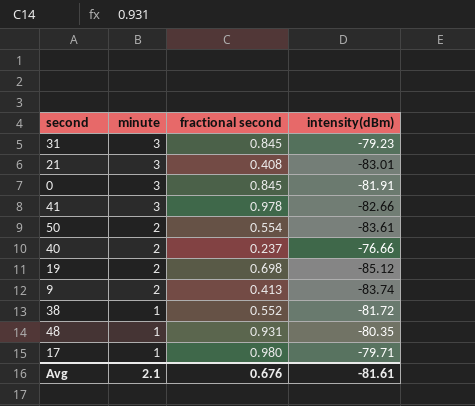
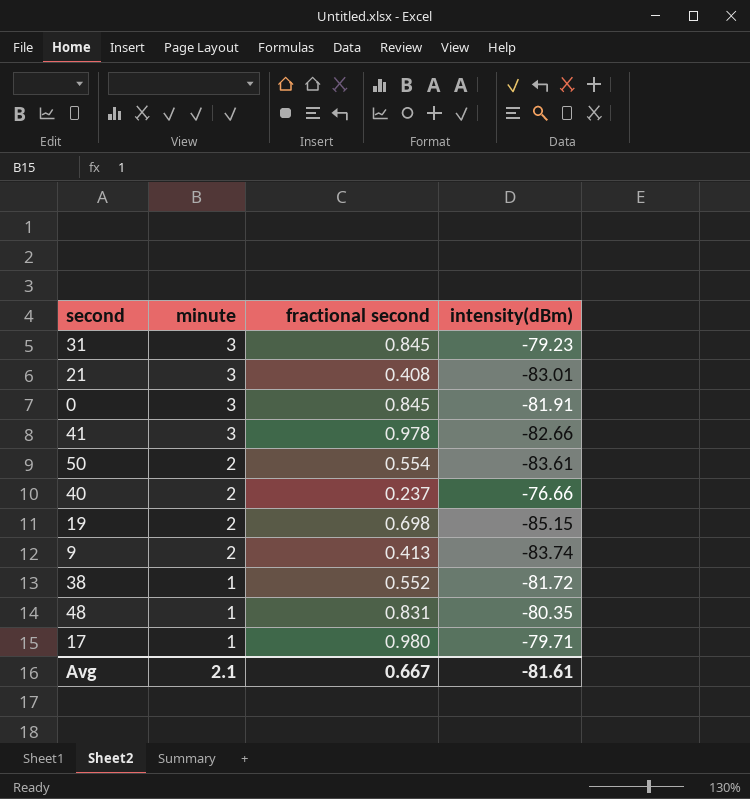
19 | intensity(dBm): -85.12 -> -85.15
48 | fractional second: 0.931 -> 0.831
Avg | fractional second: 0.676 -> 0.667

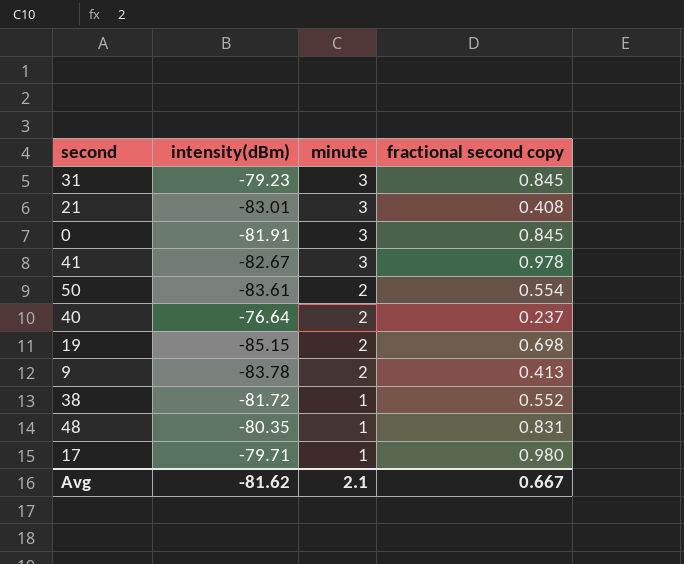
column intensity(dBm) | position: 4 -> 2
column name: fractional second -> fractional second copy
41 | intensity(dBm): -82.66 -> -82.67
40 | intensity(dBm): -76.66 -> -76.64
9 | intensity(dBm): -83.74 -> -83.78
Avg | intensity(dBm): -81.61 -> -81.62

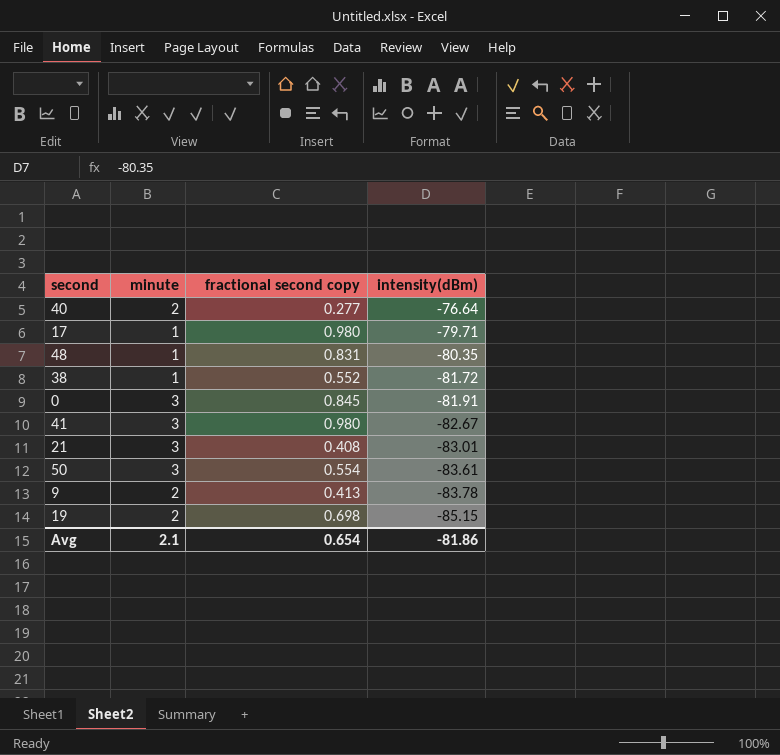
row order: minute descending -> intensity(dBm) descending
column intensity(dBm) | position: 2 -> 4
row 31: -79.23 | 3 | 0.845 -> none
40 | fractional second copy: 0.237 -> 0.277
41 | fractional second copy: 0.978 -> 0.980
50 | minute: 2 -> 3
Avg | fractional second copy: 0.667 -> 0.654
Avg | intensity(dBm): -81.62 -> -81.86

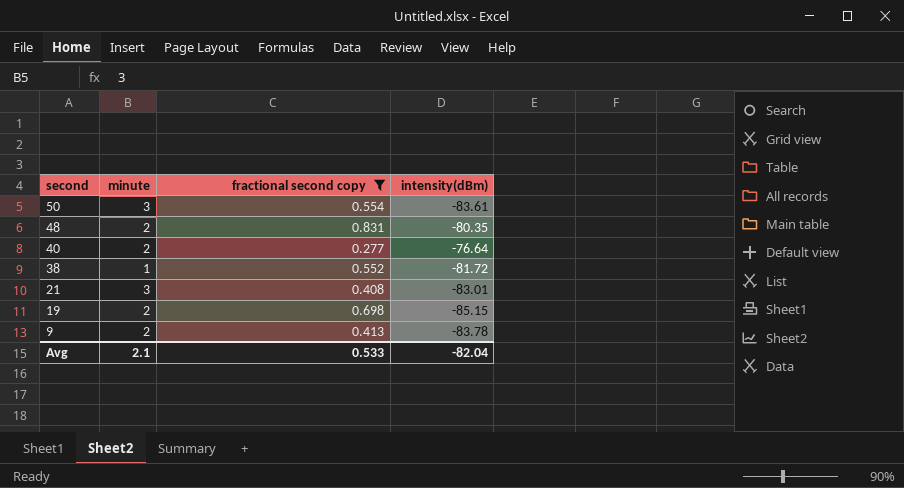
filter: none -> fractional second copy <= 0.831
row order: intensity(dBm) descending -> second descending
48 | minute: 1 -> 2
Avg | fractional second copy: 0.654 -> 0.533
Avg | intensity(dBm): -81.86 -> -82.04

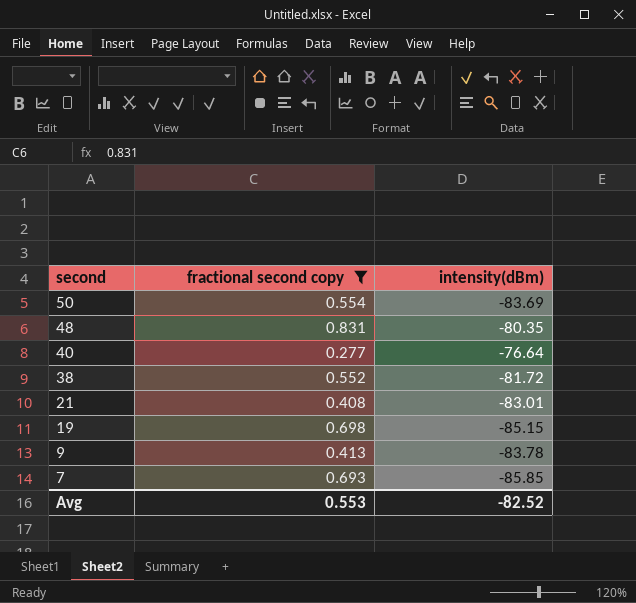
column minute | position: 2 -> none
50 | intensity(dBm): -83.61 -> -83.69
row 7: none -> 0.693 | -85.85
Avg | fractional second copy: 0.533 -> 0.553
Avg | intensity(dBm): -82.04 -> -82.52

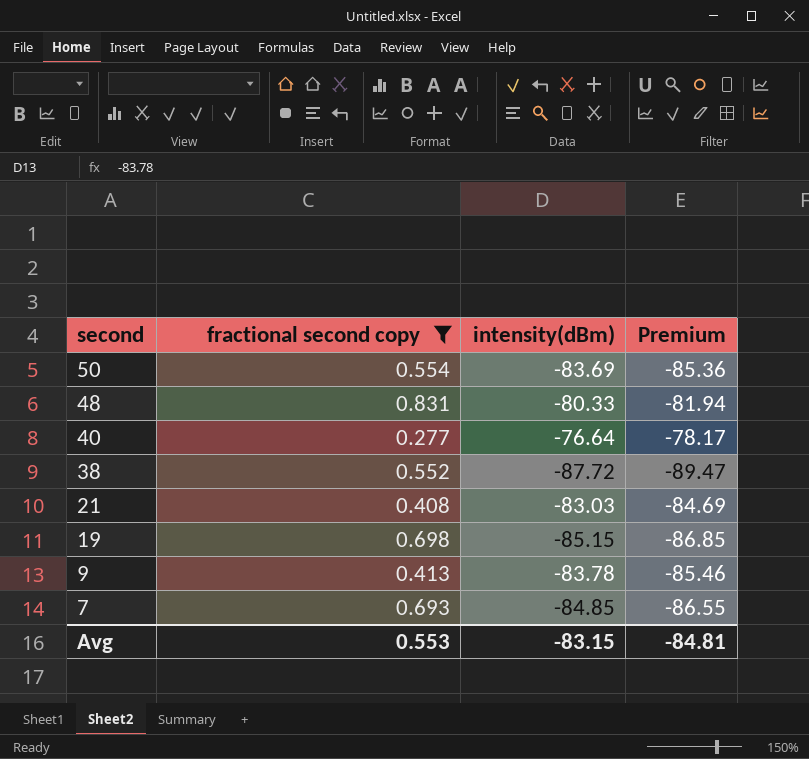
column Premium | formula: none -> [intensity(dBm)] * 1.02
48 | intensity(dBm): -80.35 -> -80.33
38 | intensity(dBm): -81.72 -> -87.72
21 | intensity(dBm): -83.01 -> -83.03
7 | intensity(dBm): -85.85 -> -84.85
Avg | intensity(dBm): -82.52 -> -83.15

